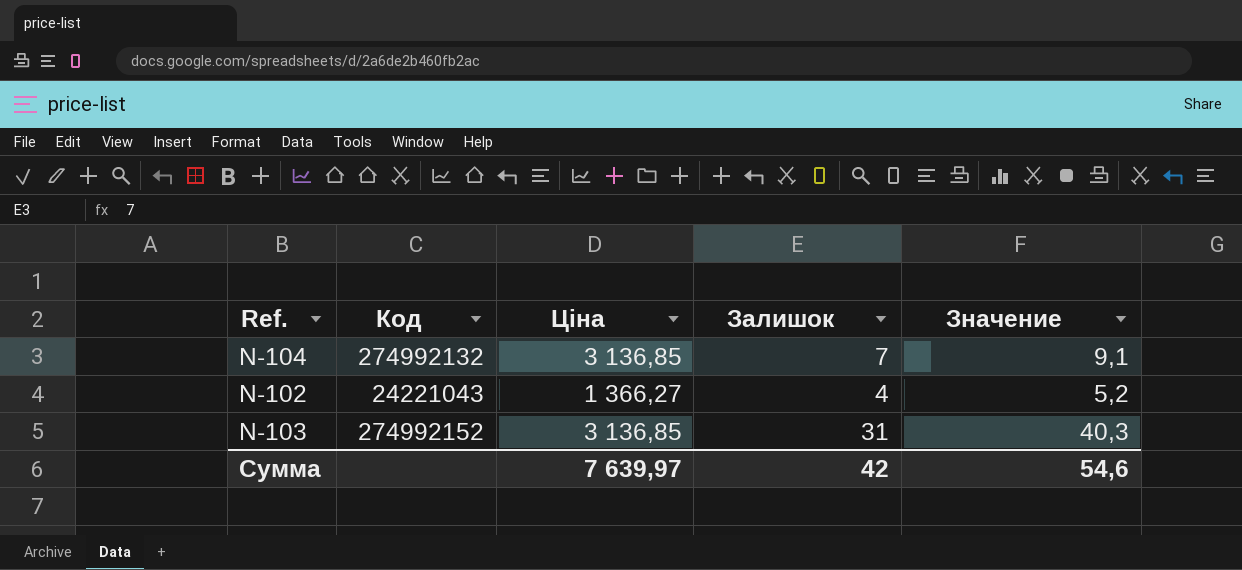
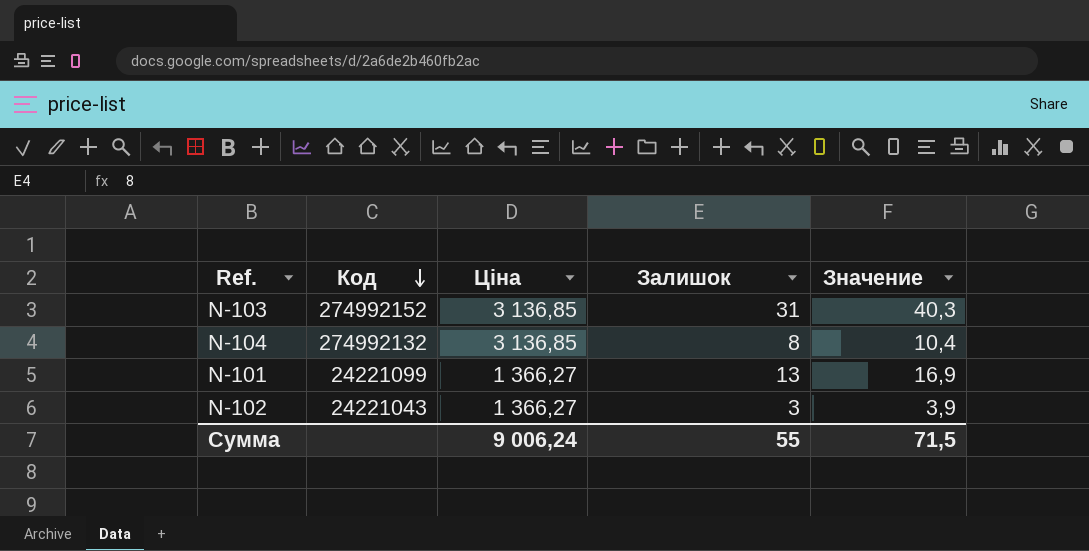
row order: none -> Код descending
N-104 | Залишок: 7 -> 8
N-104 | Значение: 9,1 -> 10,4
row N-101: none -> 24221099 | 1 366,27 | 13 | 16,9
N-102 | Залишок: 4 -> 3
N-102 | Значение: 5,2 -> 3,9
Сумма | Ціна: 7 639,97 -> 9 006,24
Сумма | Залишок: 42 -> 55
Сумма | Значение: 54,6 -> 71,5

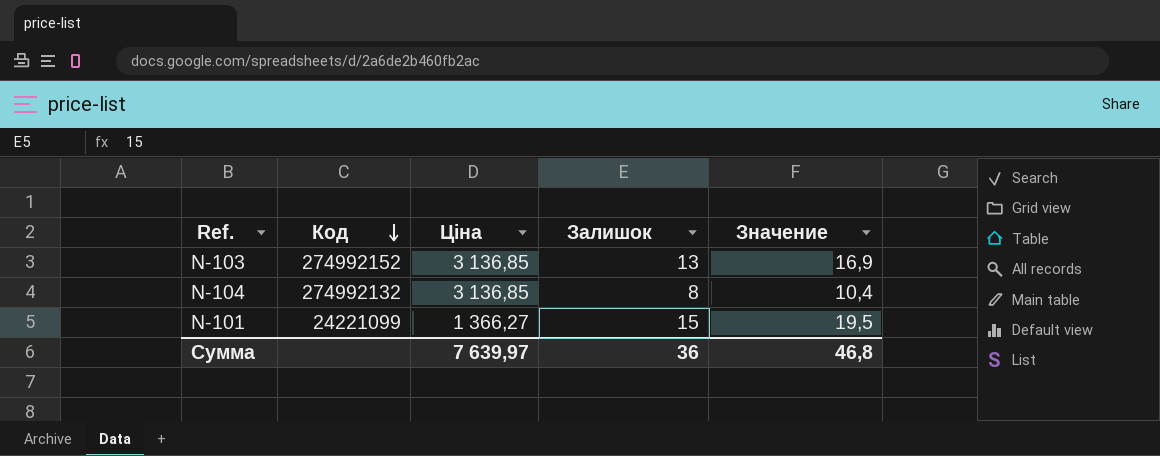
row N-102: 24221043 | 1 366,27 | 3 | 3,9 -> none
N-103 | Залишок: 31 -> 13
N-103 | Значение: 40,3 -> 16,9
N-101 | Залишок: 13 -> 15
N-101 | Значение: 16,9 -> 19,5
Сумма | Ціна: 9 006,24 -> 7 639,97
Сумма | Залишок: 55 -> 36
Сумма | Значение: 71,5 -> 46,8

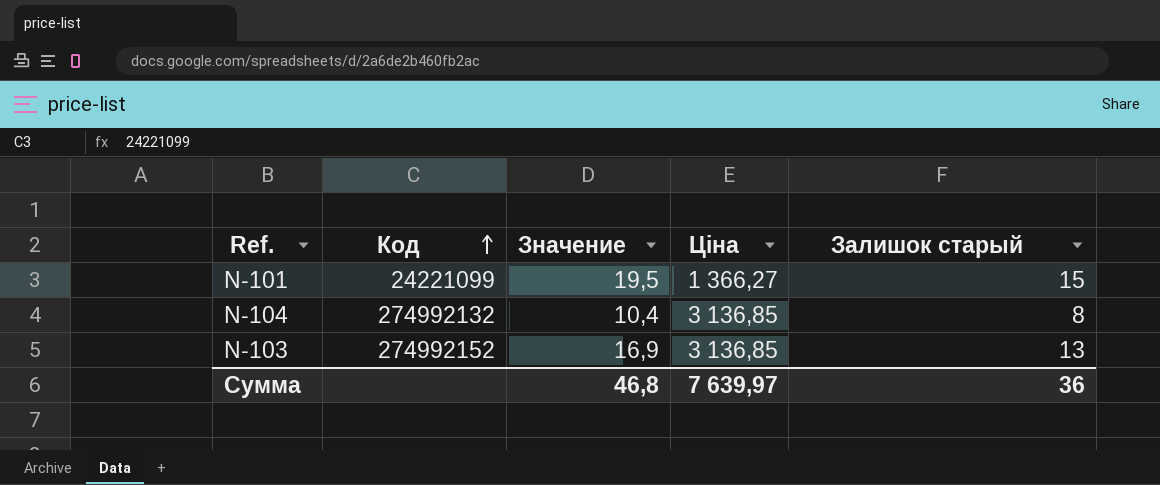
row order: Код descending -> Код ascending
column Значение | position: 5 -> 3
column name: Залишок -> Залишок старый

